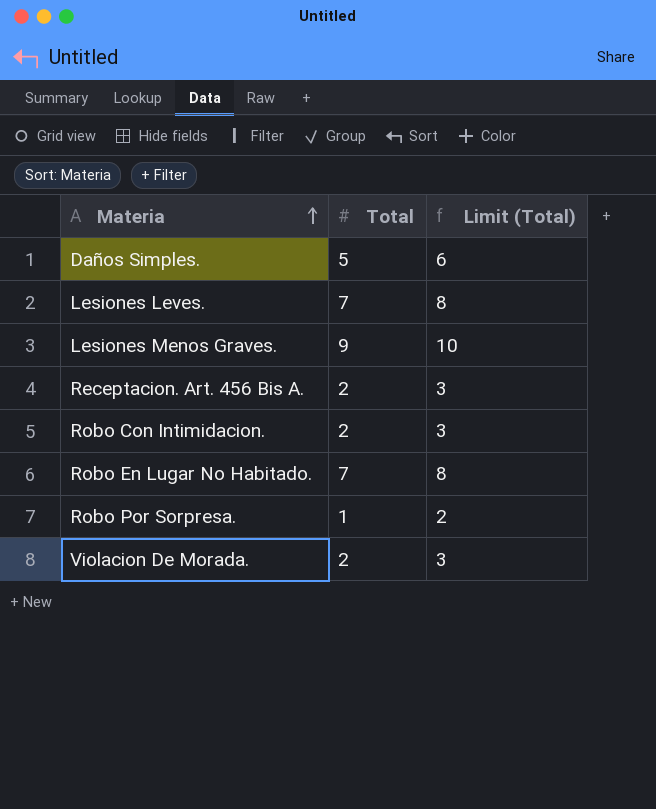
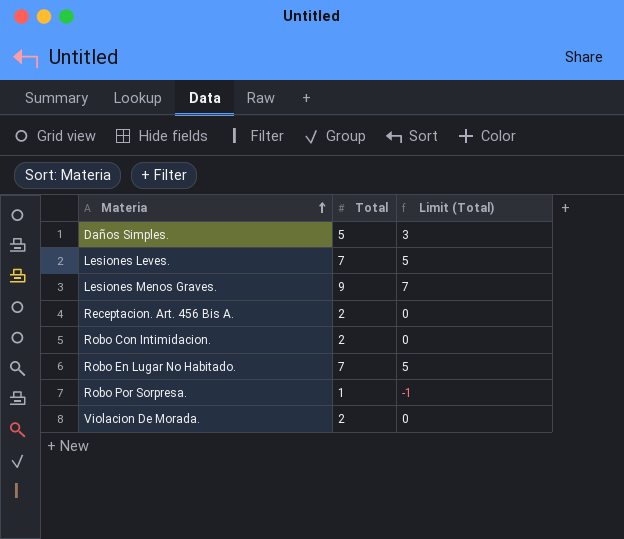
column Limit (Total) | formula: [Total] + 1 -> [Total] - 2

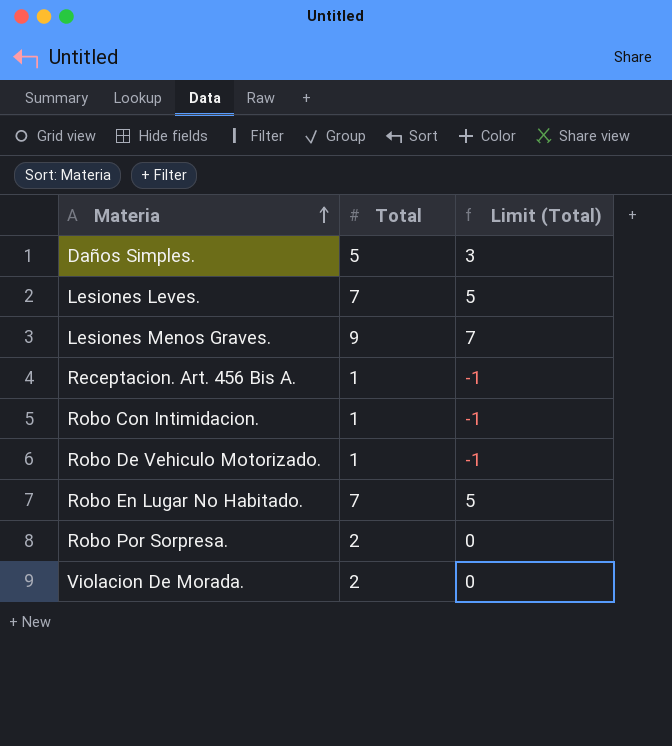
Receptacion. Art. 456 Bis A. | Total: 2 -> 1
Receptacion. Art. 456 Bis A. | Limit (Total): 0 -> -1
Robo Con Intimidacion. | Total: 2 -> 1
Robo Con Intimidacion. | Limit (Total): 0 -> -1
row Robo De Vehiculo Motorizado.: none -> 1 | -1
Robo Por Sorpresa. | Total: 1 -> 2
Robo Por Sorpresa. | Limit (Total): -1 -> 0

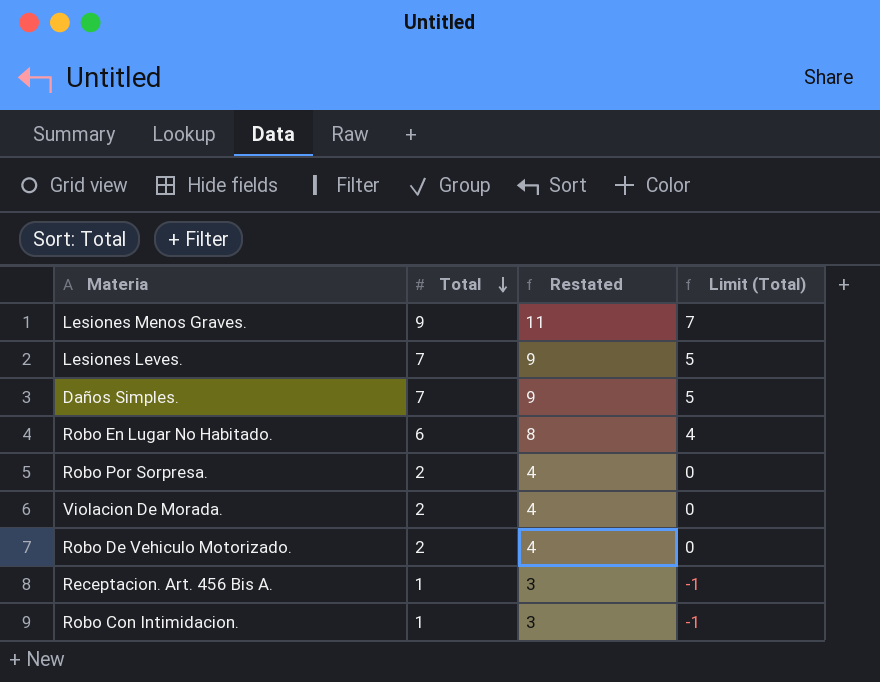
row order: Materia ascending -> Total descending
column Restated | formula: none -> [Total] + 2
Daños Simples. | Total: 5 -> 7
Daños Simples. | Limit (Total): 3 -> 5
Robo En Lugar No Habitado. | Total: 7 -> 6
Robo En Lugar No Habitado. | Limit (Total): 5 -> 4
Robo De Vehiculo Motorizado. | Total: 1 -> 2
Robo De Vehiculo Motorizado. | Limit (Total): -1 -> 0

